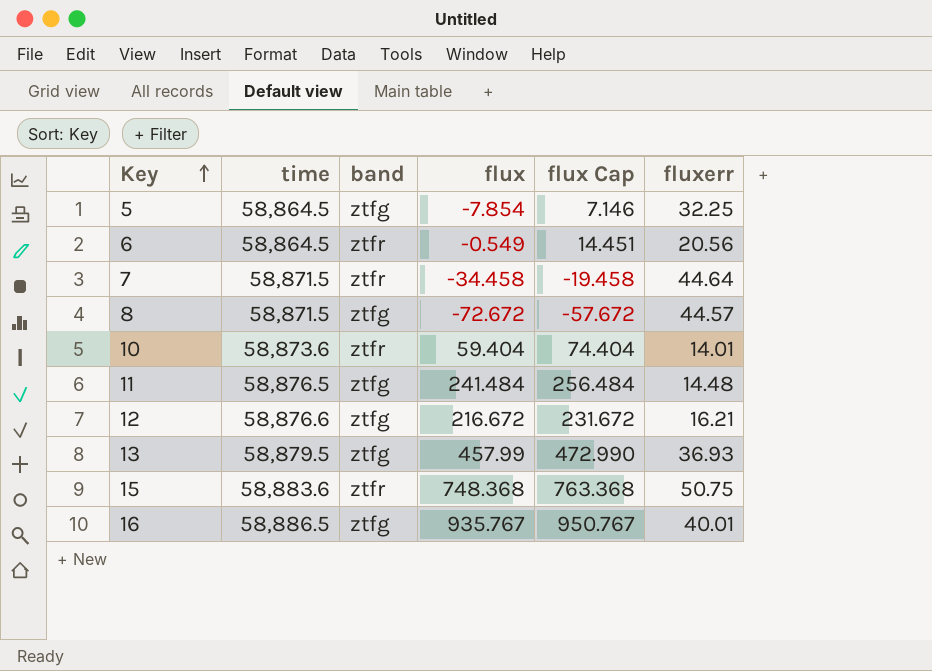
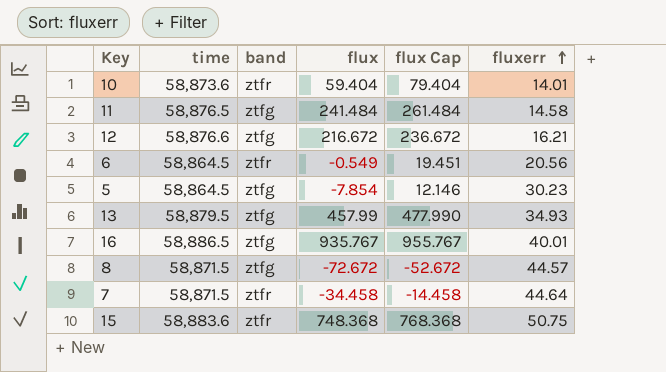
row order: Key ascending -> fluxerr ascending
column flux Cap | formula: [flux] + 15 -> [flux] + 20
11 | fluxerr: 14.48 -> 14.58
5 | fluxerr: 32.25 -> 30.23
13 | fluxerr: 36.93 -> 34.93

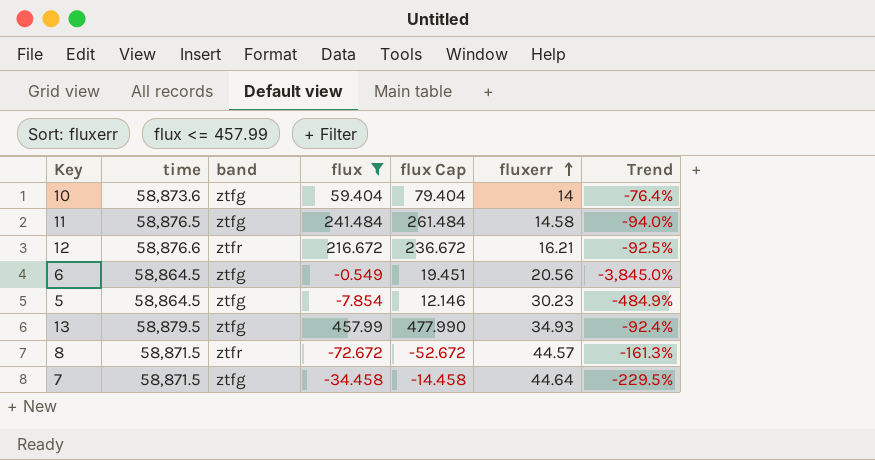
filter: none -> flux <= 457.99
column Trend | formula: none -> ([fluxerr] - [flux]) / [flux]
10 | band: ztfr -> ztfg
10 | fluxerr: 14.01 -> 14
12 | band: ztfg -> ztfr
6 | band: ztfr -> ztfg
8 | band: ztfg -> ztfr
7 | band: ztfr -> ztfg

